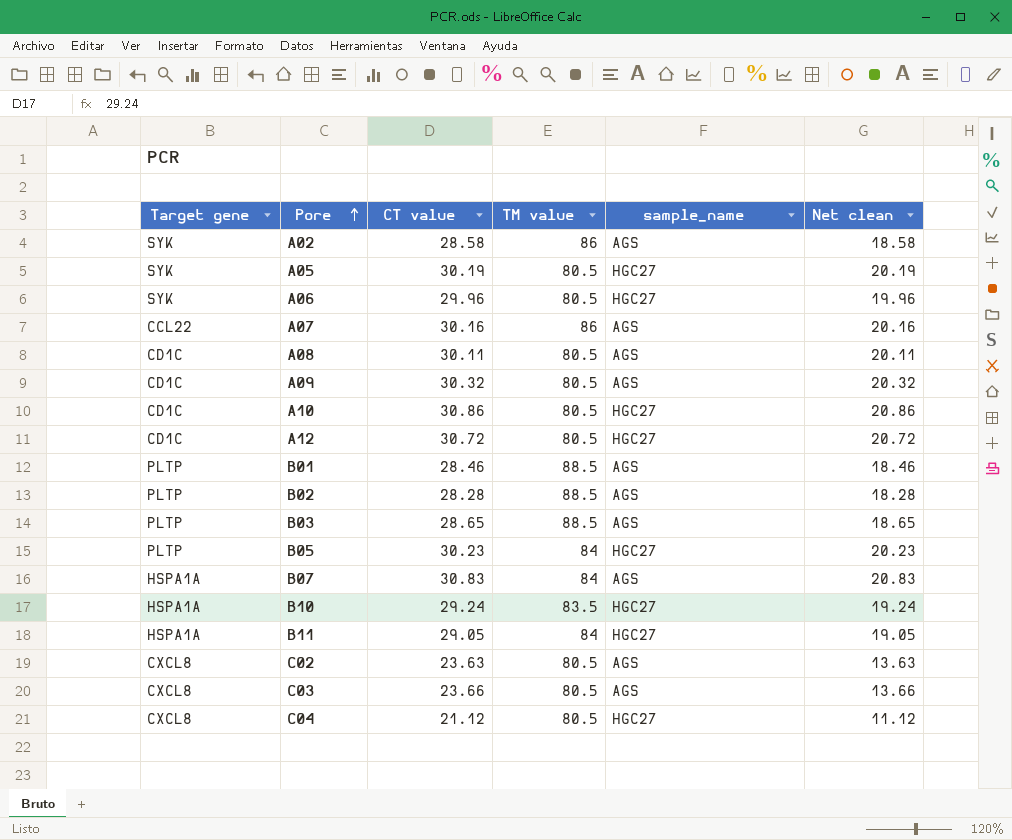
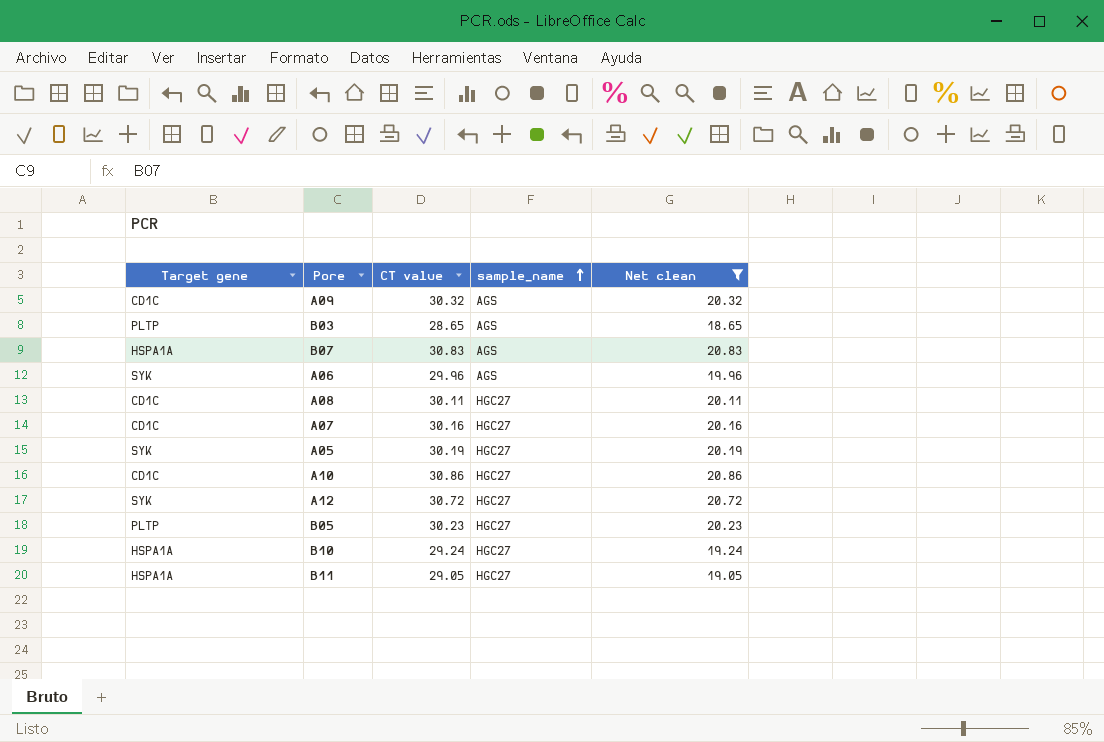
filter: none -> Net clean >= 18.65
row order: Pore ascending -> sample_name ascending
column TM value | position: 4 -> none
A06 | sample_name: HGC27 -> AGS
A08 | sample_name: AGS -> HGC27
A07 | Target gene: CCL22 -> CD1C
A07 | sample_name: AGS -> HGC27
A12 | Target gene: CD1C -> SYK

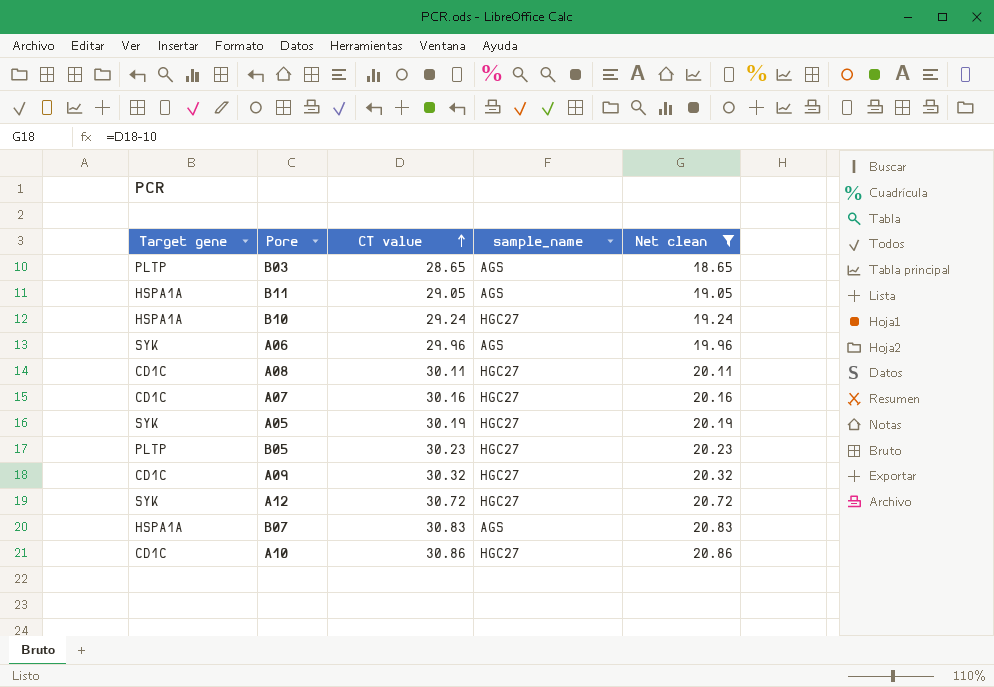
row order: sample_name ascending -> CT value ascending
B11 | sample_name: HGC27 -> AGS
A09 | sample_name: AGS -> HGC27

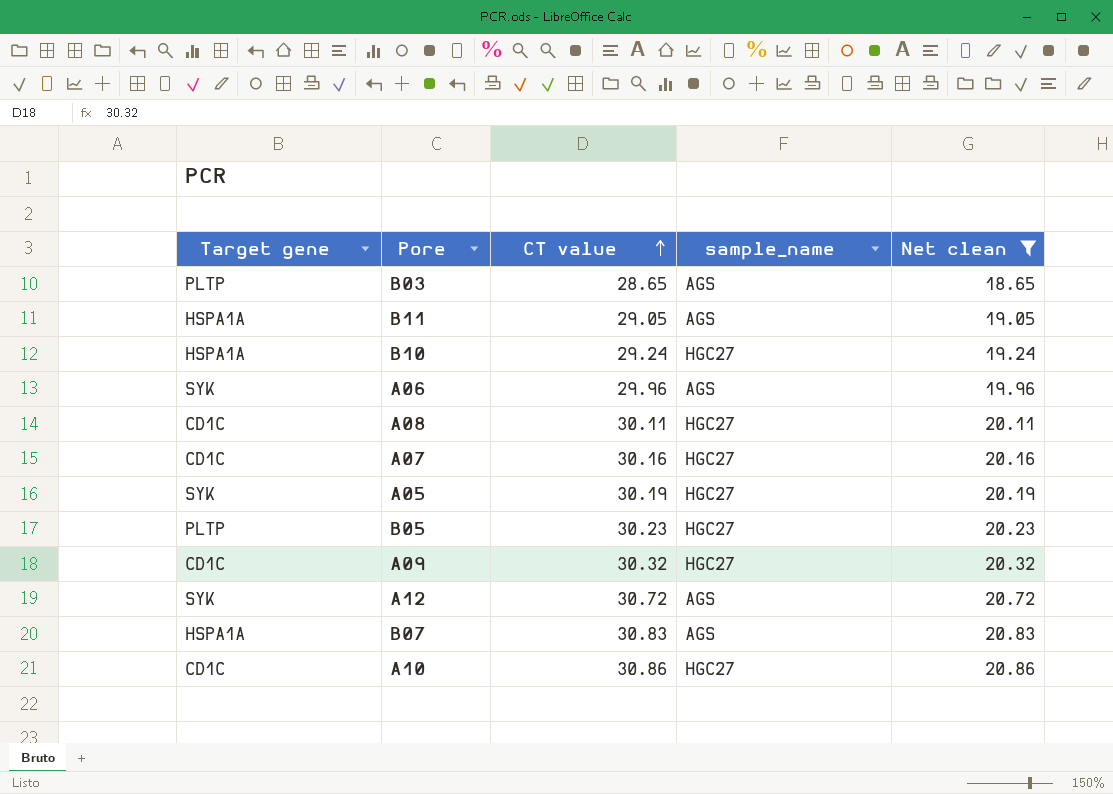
A12 | sample_name: HGC27 -> AGS

